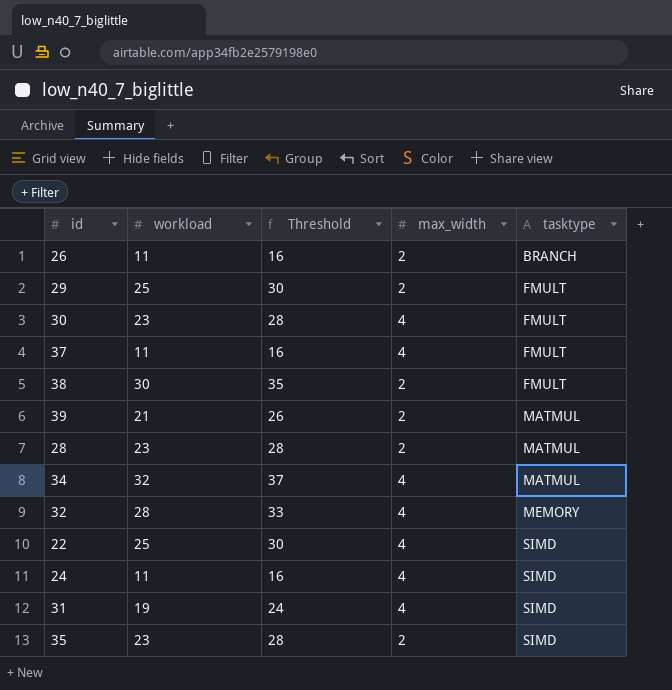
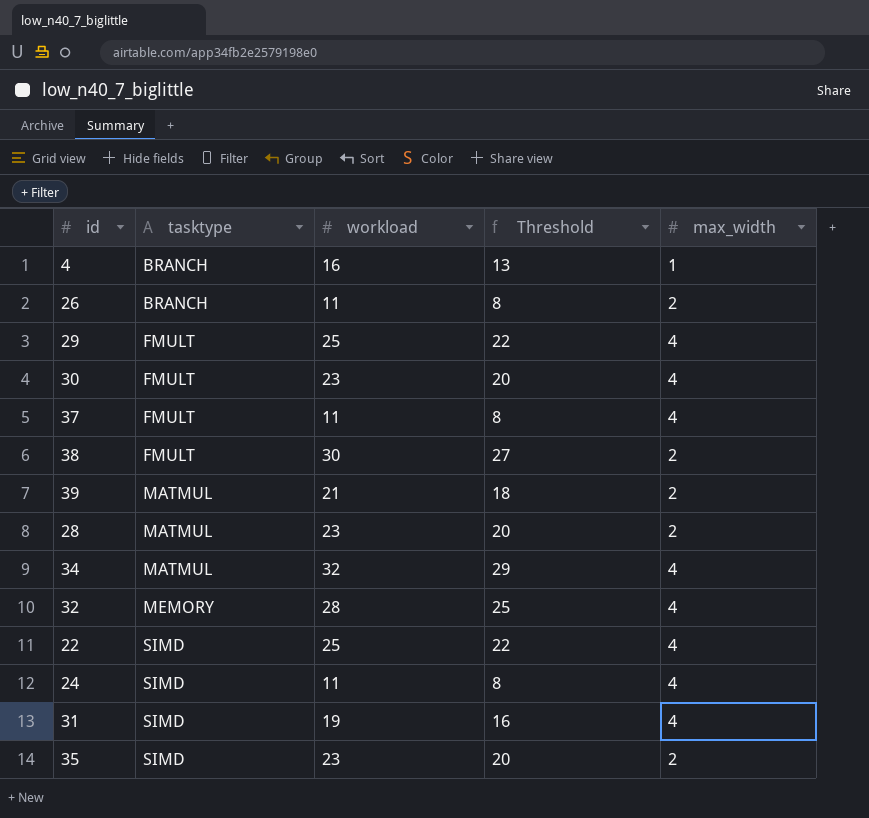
column tasktype | position: 5 -> 2
column Threshold | formula: [workload] + 5 -> [workload] - 3
row 4: none -> BRANCH | 16 | 13 | 1
29 | max_width: 2 -> 4

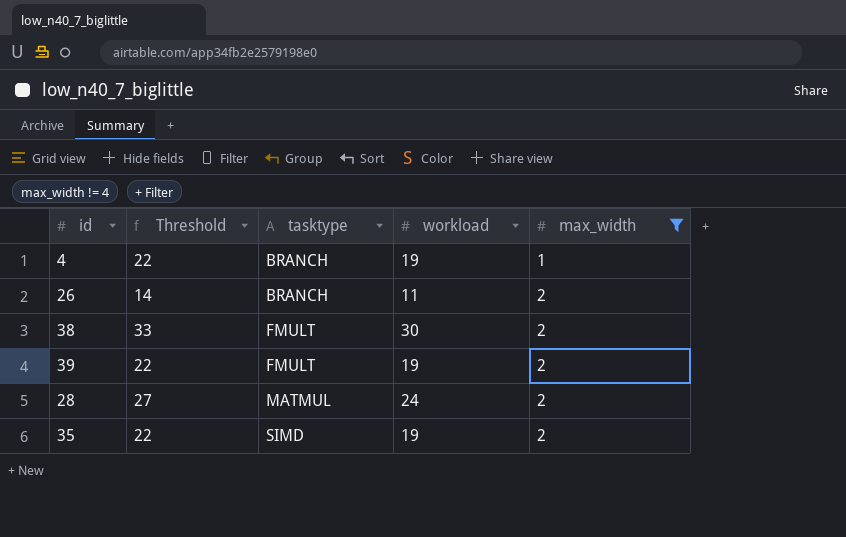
filter: none -> max_width != 4
column Threshold | formula: [workload] - 3 -> [workload] + 3
column Threshold | position: 4 -> 2
4 | workload: 16 -> 19
39 | tasktype: MATMUL -> FMULT
39 | workload: 21 -> 19
28 | workload: 23 -> 24
35 | workload: 23 -> 19

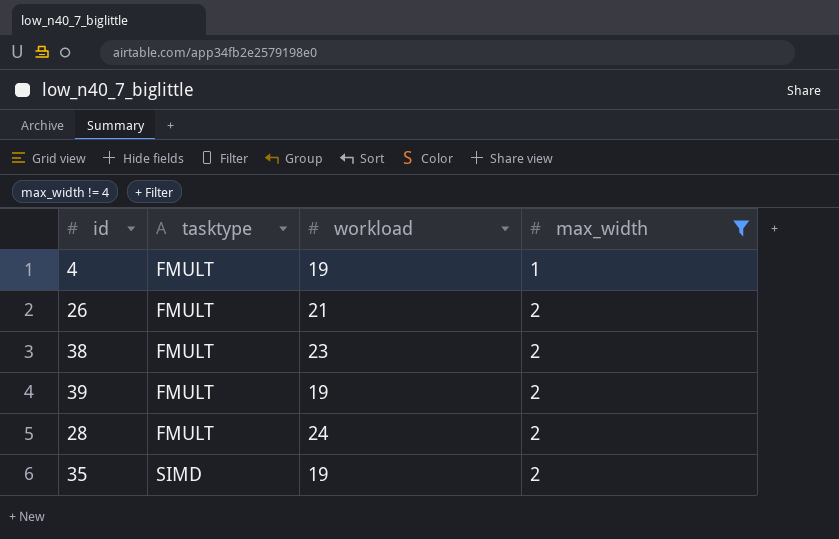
column Threshold | formula: [workload] + 3 -> none
4 | tasktype: BRANCH -> FMULT
26 | tasktype: BRANCH -> FMULT
26 | workload: 11 -> 21
38 | workload: 30 -> 23
28 | tasktype: MATMUL -> FMULT

